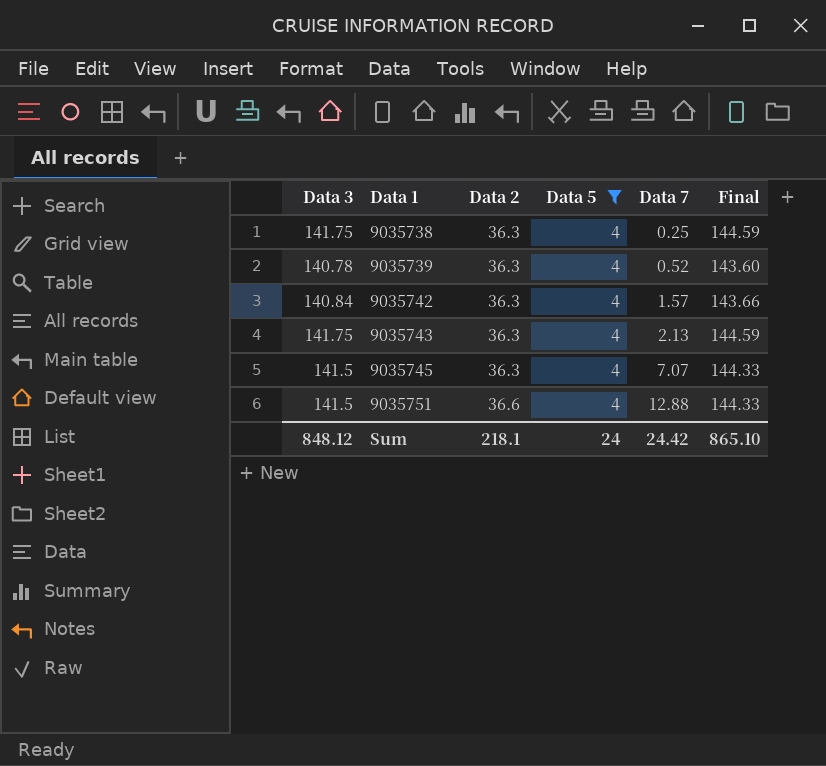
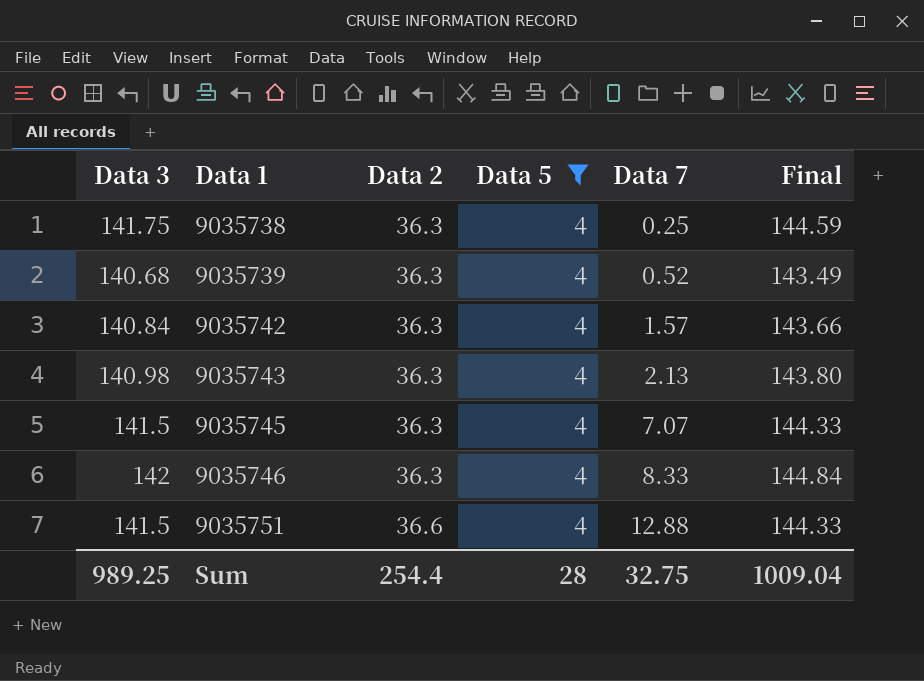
9035739 | Data 3: 140.78 -> 140.68
9035739 | Final: 143.60 -> 143.49
9035743 | Data 3: 141.75 -> 140.98
9035743 | Final: 144.59 -> 143.80
row 9035746: none -> 142 | 36.3 | 4 | 8.33 | 144.84
Sum | Data 3: 848.12 -> 989.25
Sum | Data 2: 218.1 -> 254.4
Sum | Data 5: 24 -> 28
Sum | Data 7: 24.42 -> 32.75
Sum | Final: 865.10 -> 1009.04

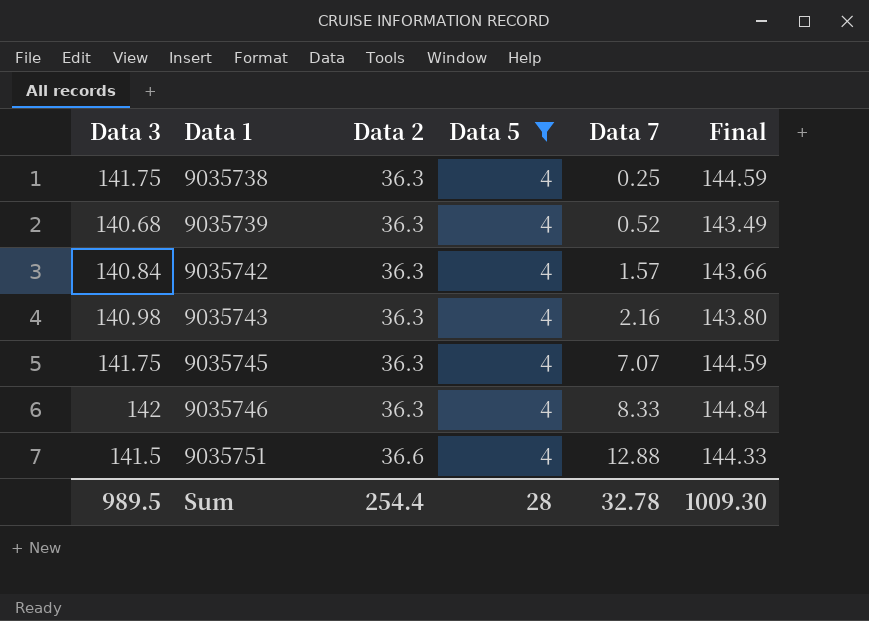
9035743 | Data 7: 2.13 -> 2.16
9035745 | Data 3: 141.5 -> 141.75
9035745 | Final: 144.33 -> 144.59
Sum | Data 3: 989.25 -> 989.5
Sum | Data 7: 32.75 -> 32.78
Sum | Final: 1009.04 -> 1009.30

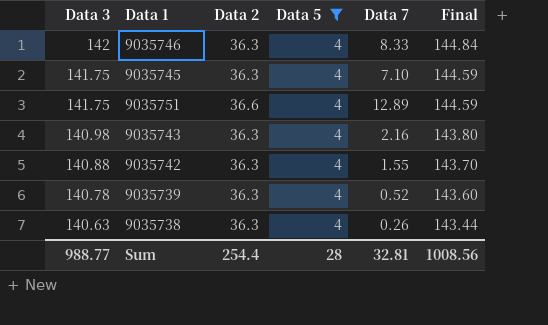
row order: Data 1 ascending -> Data 3 descending
9035745 | Data 7: 7.07 -> 7.10
9035751 | Data 3: 141.5 -> 141.75
9035751 | Data 7: 12.88 -> 12.89
9035751 | Final: 144.33 -> 144.59
9035742 | Data 3: 140.84 -> 140.88
9035742 | Data 7: 1.57 -> 1.55
9035742 | Final: 143.66 -> 143.70
9035739 | Data 3: 140.68 -> 140.78
9035739 | Final: 143.49 -> 143.60
9035738 | Data 3: 141.75 -> 140.63
9035738 | Data 7: 0.25 -> 0.26
9035738 | Final: 144.59 -> 143.44
Sum | Data 3: 989.5 -> 988.77
Sum | Data 7: 32.78 -> 32.81
Sum | Final: 1009.30 -> 1008.56

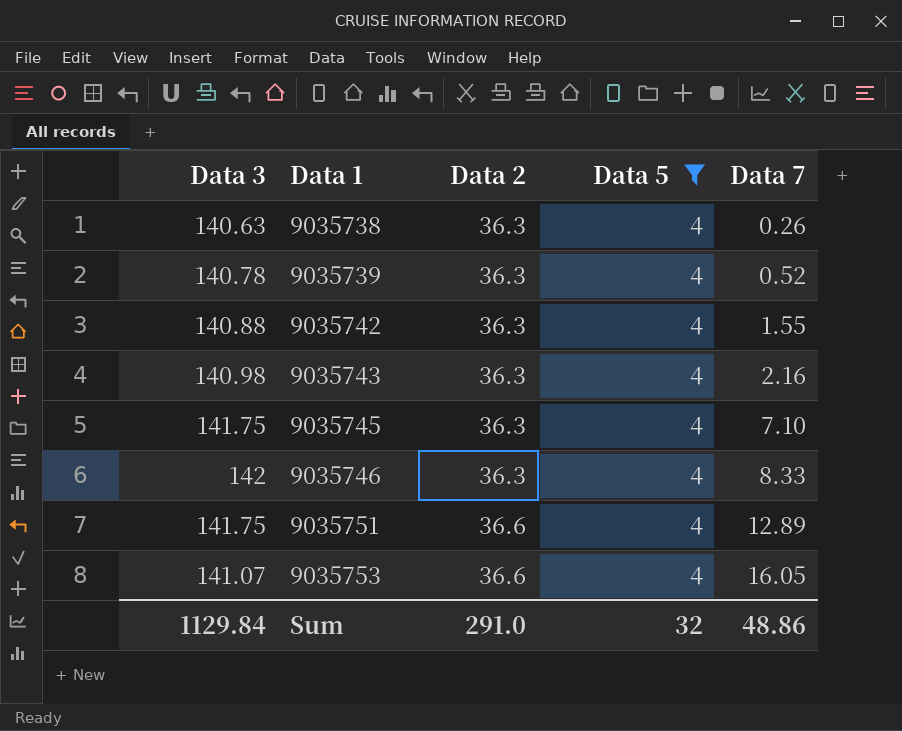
row order: Data 3 descending -> Data 1 ascending
column Final | formula: [Data 3] * 1.02 -> none
row 9035753: none -> 141.07 | 36.6 | 4 | 16.05
Sum | Data 3: 988.77 -> 1129.84
Sum | Data 2: 254.4 -> 291.0
Sum | Data 5: 28 -> 32
Sum | Data 7: 32.81 -> 48.86

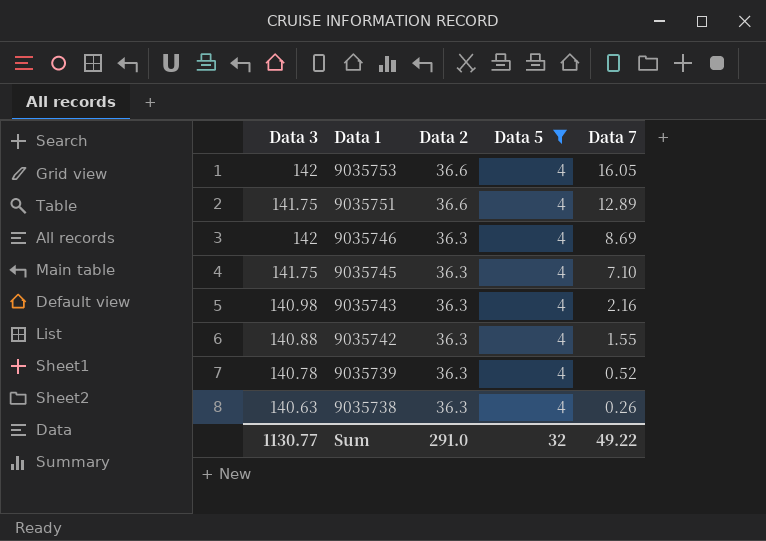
row order: Data 1 ascending -> Data 1 descending
9035753 | Data 3: 141.07 -> 142
9035746 | Data 7: 8.33 -> 8.69
Sum | Data 3: 1129.84 -> 1130.77
Sum | Data 7: 48.86 -> 49.22

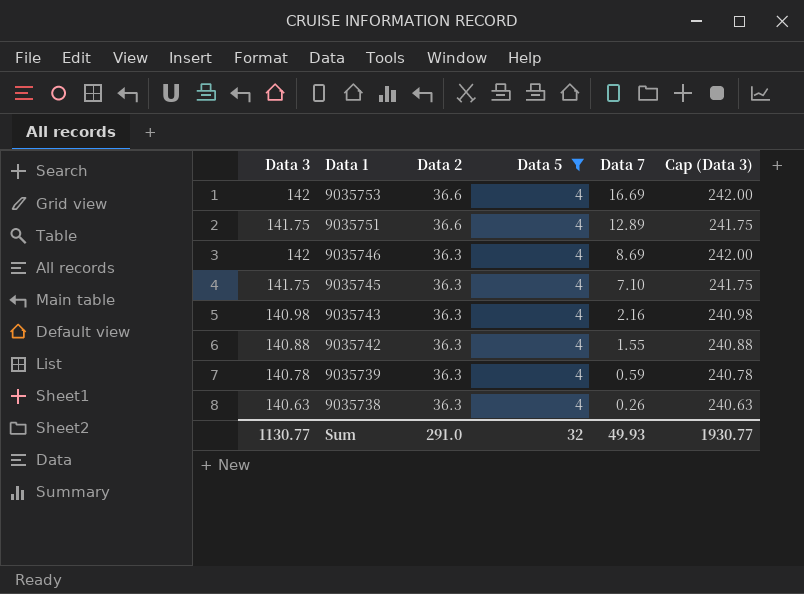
column Cap (Data 3) | formula: none -> [Data 3] + 100
9035753 | Data 7: 16.05 -> 16.69
9035739 | Data 7: 0.52 -> 0.59
Sum | Data 7: 49.22 -> 49.93

